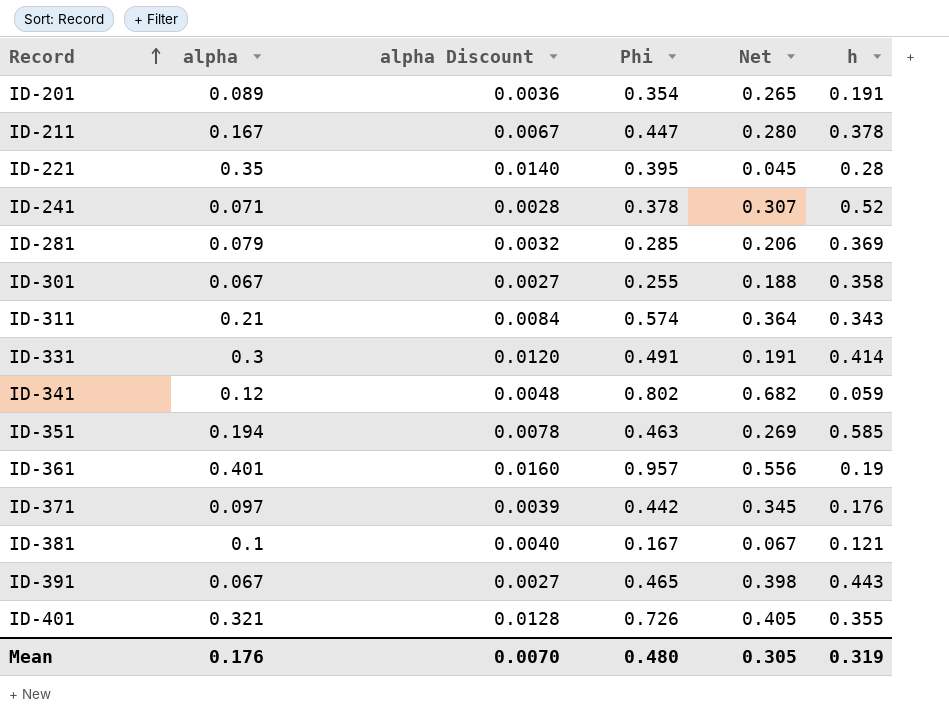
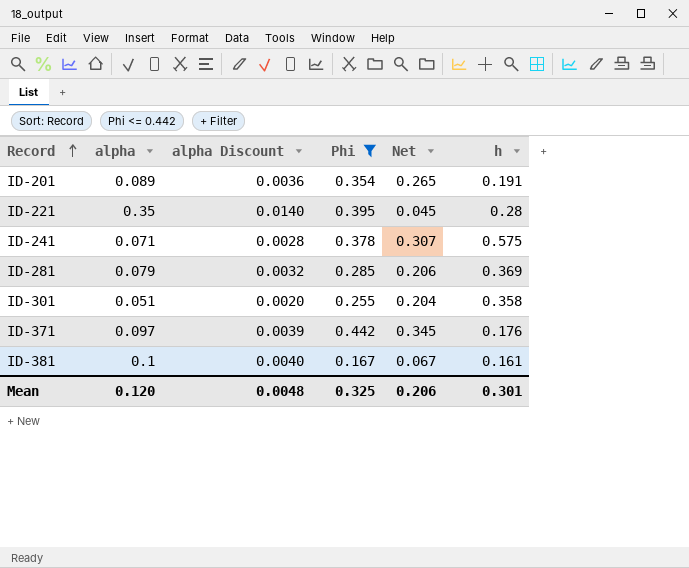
filter: none -> Phi <= 0.442
ID-241 | h: 0.52 -> 0.575
ID-301 | alpha: 0.067 -> 0.051
ID-301 | alpha Discount: 0.0027 -> 0.0020
ID-301 | Net: 0.188 -> 0.204
ID-381 | h: 0.121 -> 0.161
Mean | alpha: 0.176 -> 0.120
Mean | alpha Discount: 0.0070 -> 0.0048
Mean | Phi: 0.480 -> 0.325
Mean | Net: 0.305 -> 0.206
Mean | h: 0.319 -> 0.301

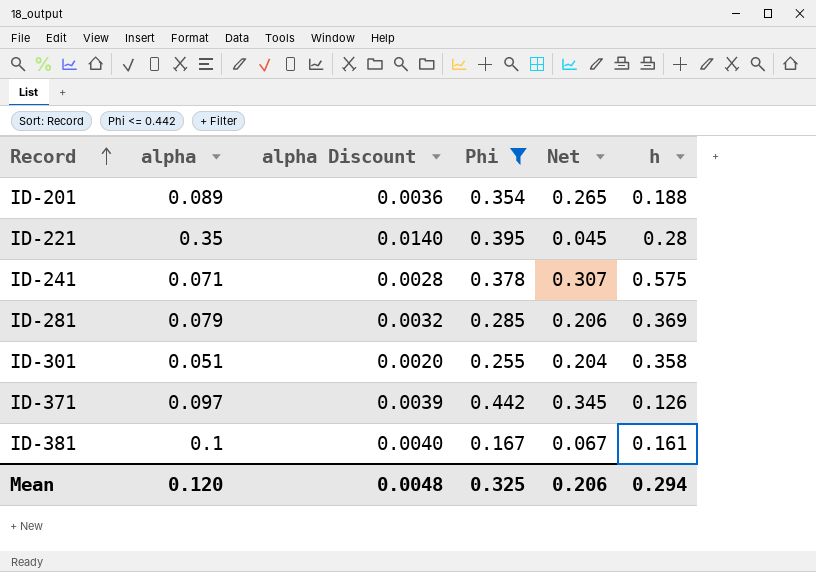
ID-201 | h: 0.191 -> 0.188
ID-371 | h: 0.176 -> 0.126
Mean | h: 0.301 -> 0.294

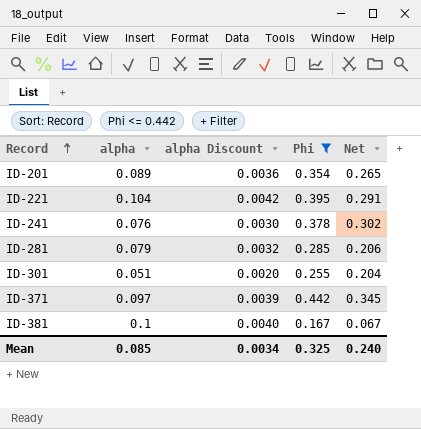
column h | position: 6 -> none
ID-221 | alpha: 0.35 -> 0.104
ID-221 | alpha Discount: 0.0140 -> 0.0042
ID-221 | Net: 0.045 -> 0.291
ID-241 | alpha: 0.071 -> 0.076
ID-241 | alpha Discount: 0.0028 -> 0.0030
ID-241 | Net: 0.307 -> 0.302
Mean | alpha: 0.120 -> 0.085
Mean | alpha Discount: 0.0048 -> 0.0034
Mean | Net: 0.206 -> 0.240

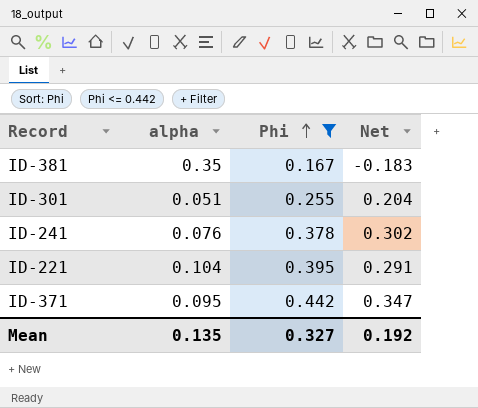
row order: Record ascending -> Phi ascending
column alpha Discount | formula: [alpha] * 0.04 -> none
row ID-201: 0.089 | 0.0036 | 0.354 | 0.265 -> none
row ID-281: 0.079 | 0.0032 | 0.285 | 0.206 -> none
ID-381 | alpha: 0.1 -> 0.35
ID-381 | Net: 0.067 -> -0.183
ID-371 | alpha: 0.097 -> 0.095
ID-371 | Net: 0.345 -> 0.347
Mean | alpha: 0.085 -> 0.135
Mean | Phi: 0.325 -> 0.327
Mean | Net: 0.240 -> 0.192

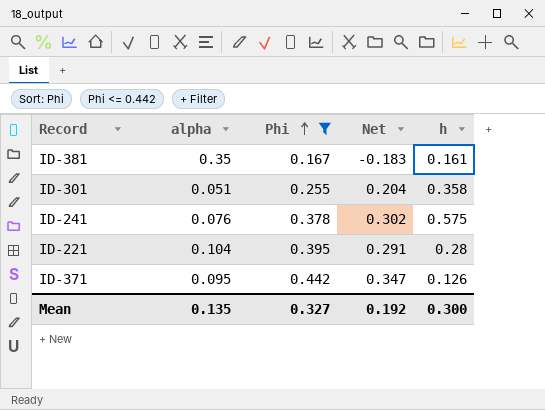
column h | position: none -> 5

